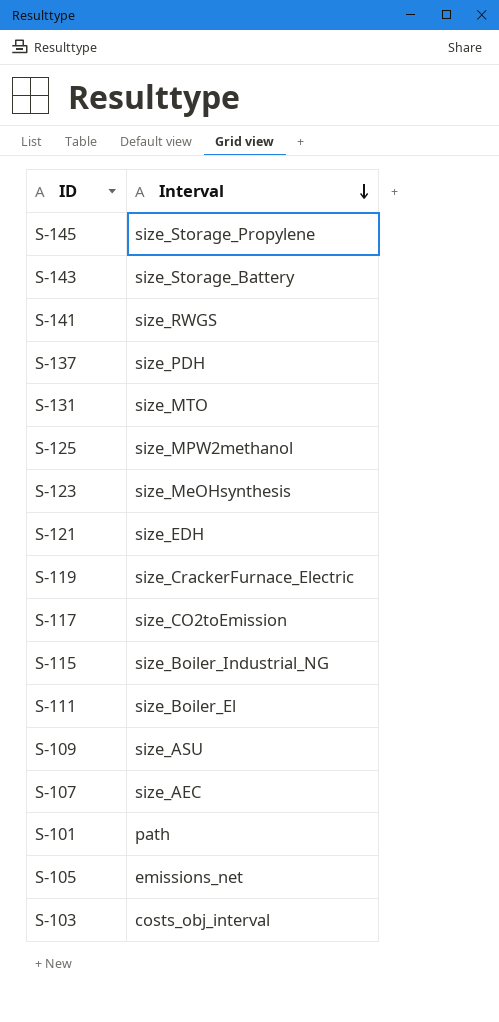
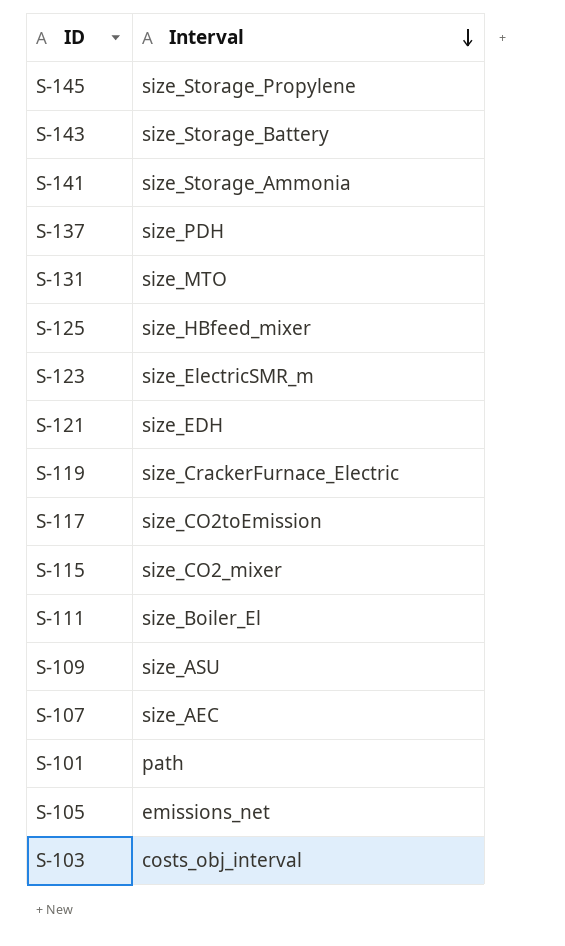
S-141 | Interval: size_RWGS -> size_Storage_Ammonia
S-125 | Interval: size_MPW2methanol -> size_HBfeed_mixer
S-123 | Interval: size_MeOHsynthesis -> size_ElectricSMR_m
S-115 | Interval: size_Boiler_Industrial_NG -> size_CO2_mixer

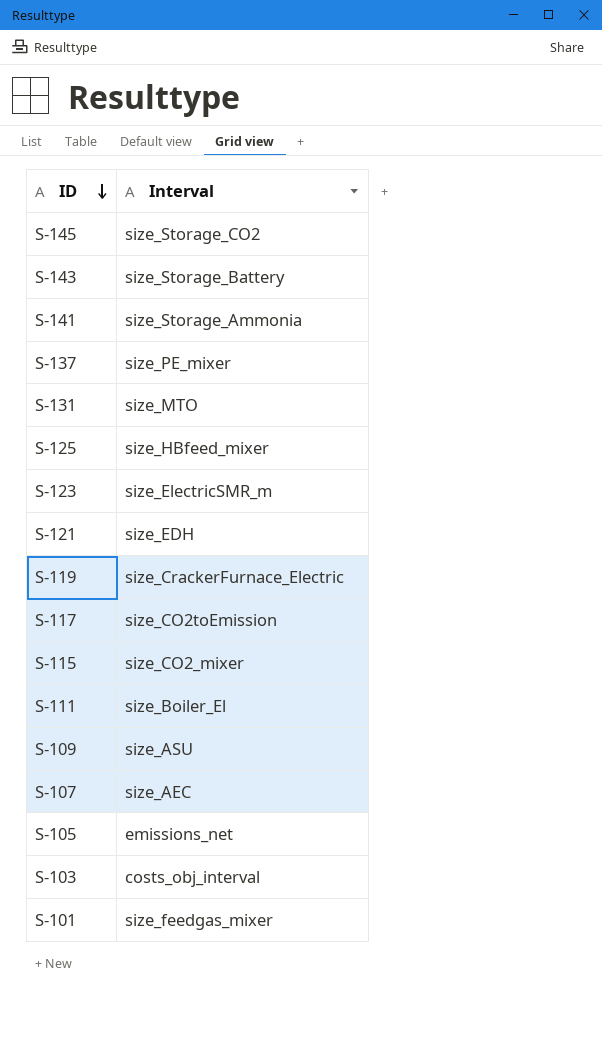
row order: Interval descending -> ID descending
S-145 | Interval: size_Storage_Propylene -> size_Storage_CO2
S-137 | Interval: size_PDH -> size_PE_mixer
S-101 | Interval: path -> size_feedgas_mixer

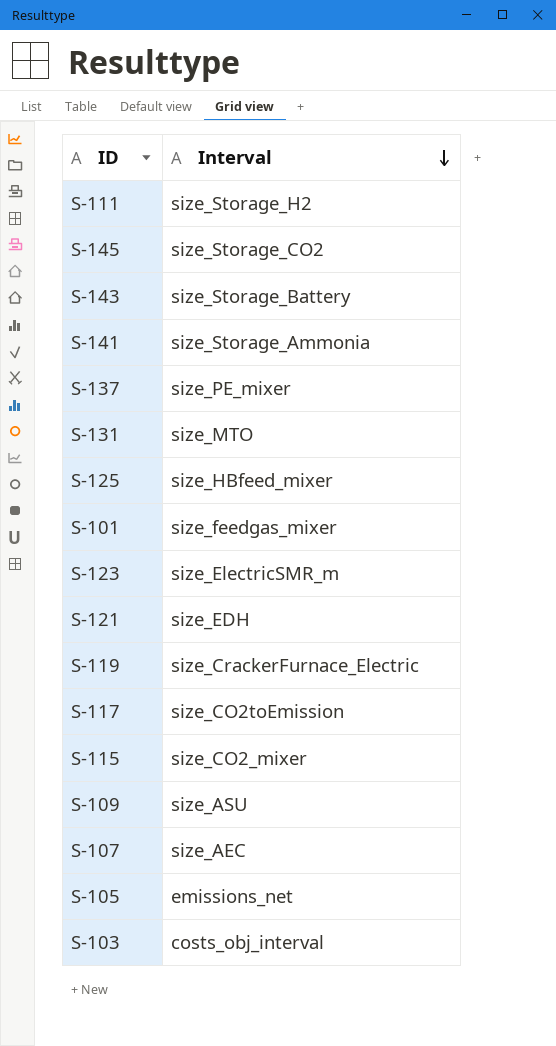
row order: ID descending -> Interval descending
S-111 | Interval: size_Boiler_El -> size_Storage_H2

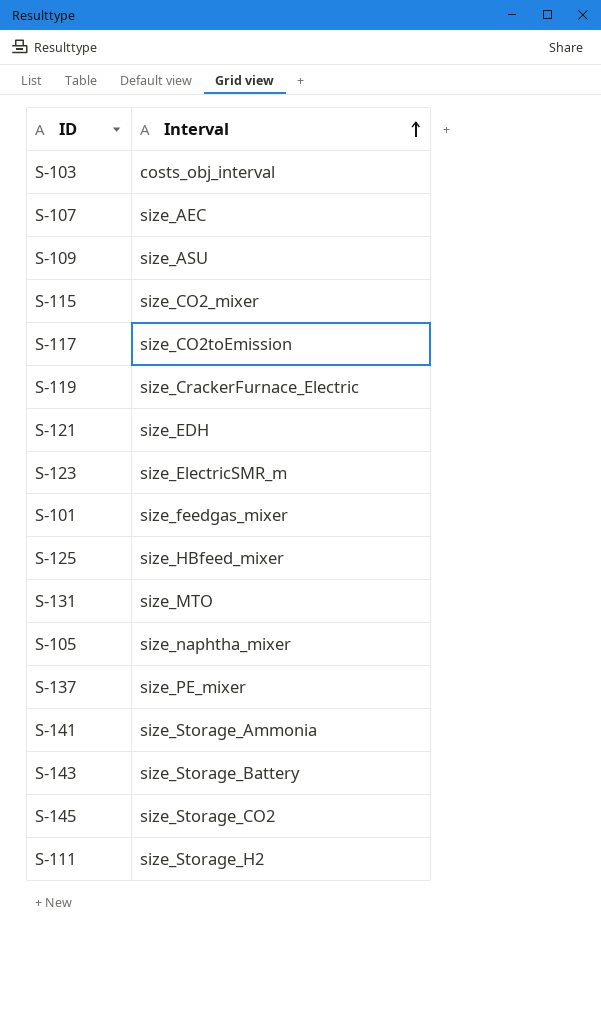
row order: Interval descending -> Interval ascending
S-105 | Interval: emissions_net -> size_naphtha_mixer

